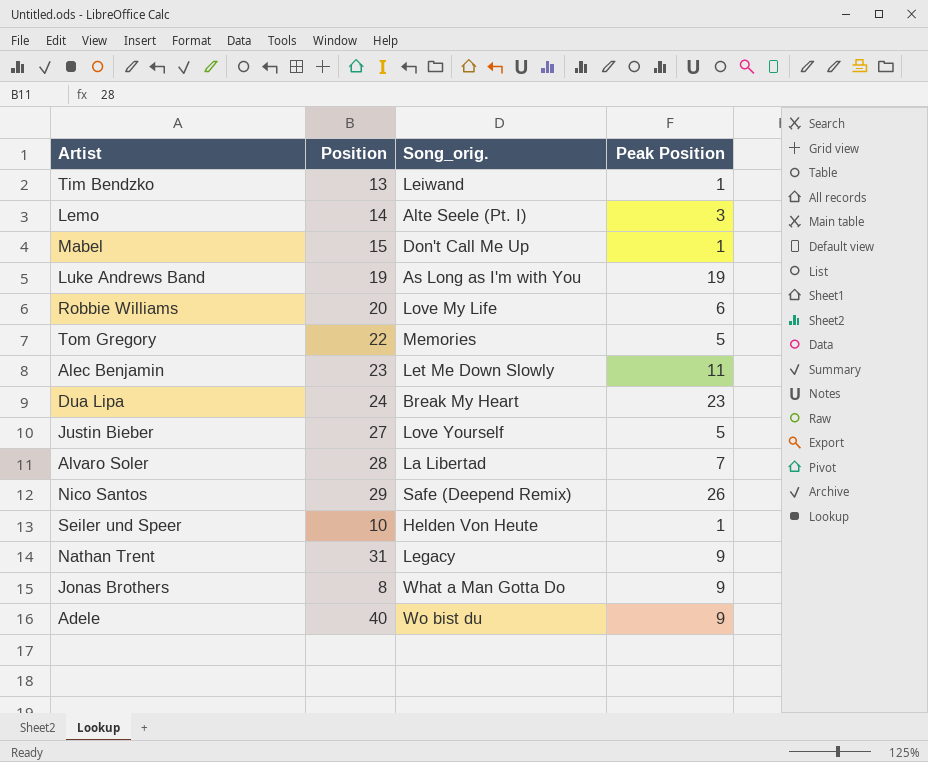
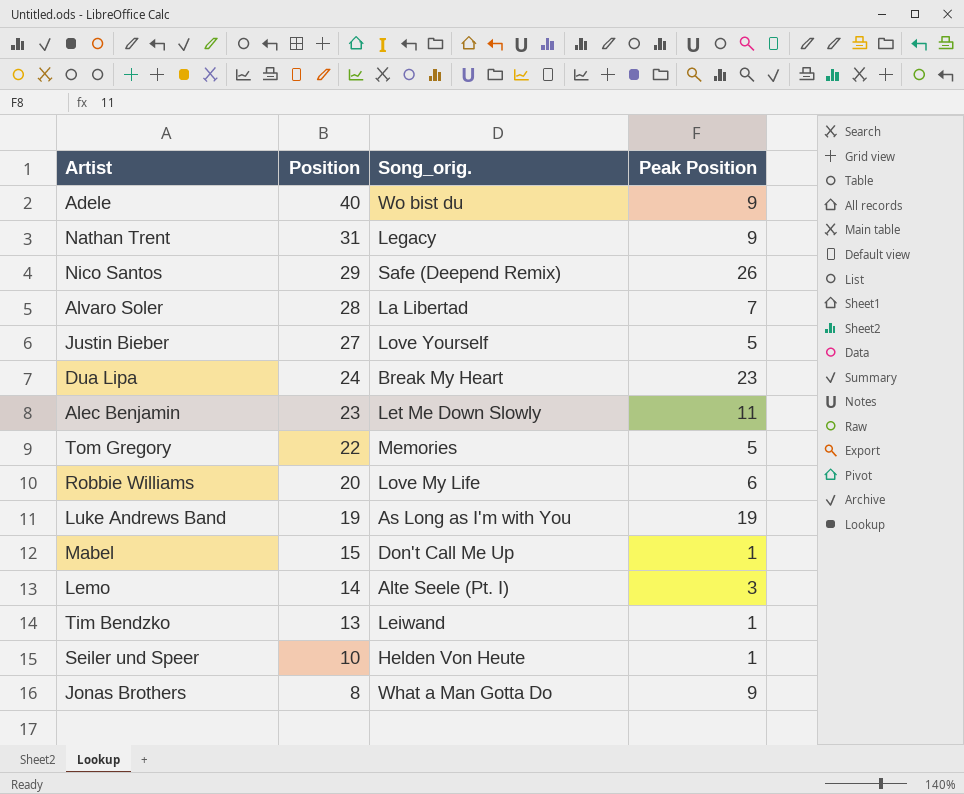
row order: none -> Position descending

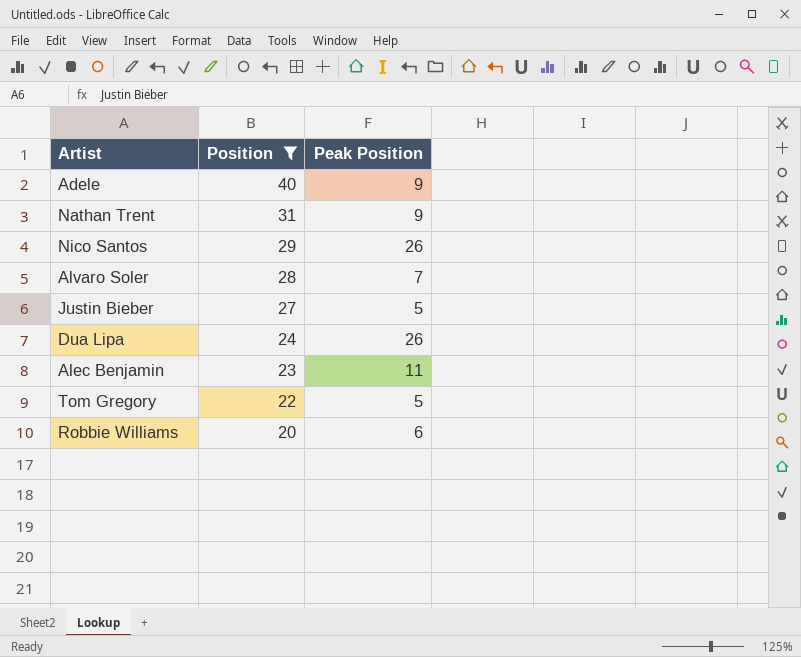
filter: none -> Position >= 20
column Song_orig. | position: 3 -> none
Dua Lipa | Peak Position: 23 -> 26

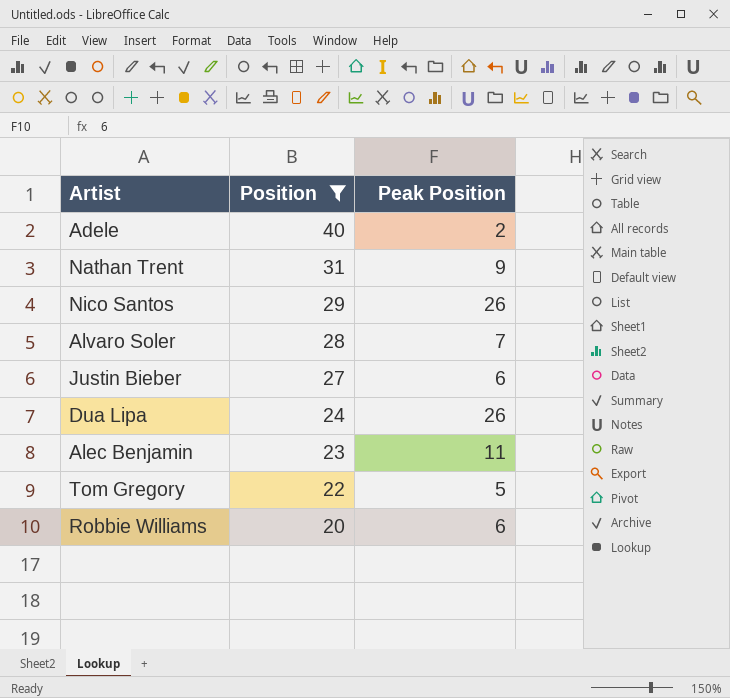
Adele | Peak Position: 9 -> 2
Justin Bieber | Peak Position: 5 -> 6

